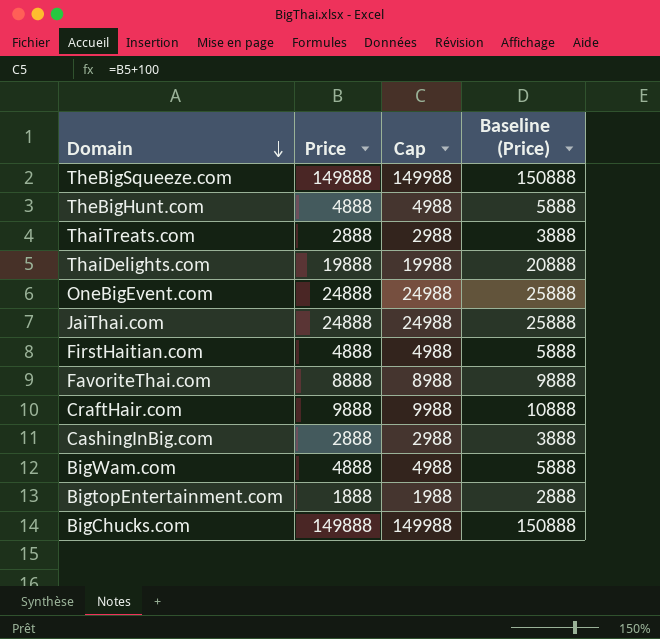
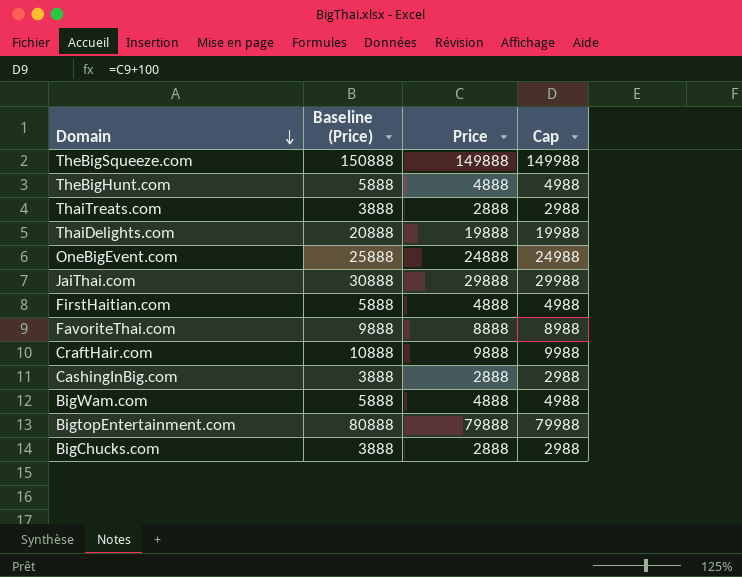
column Baseline (Price) | position: 4 -> 2
JaiThai.com | Baseline (Price): 25888 -> 30888
JaiThai.com | Price: 24888 -> 29888
JaiThai.com | Cap: 24988 -> 29988
BigtopEntertainment.com | Baseline (Price): 2888 -> 80888
BigtopEntertainment.com | Price: 1888 -> 79888
BigtopEntertainment.com | Cap: 1988 -> 79988
BigChucks.com | Baseline (Price): 150888 -> 3888
BigChucks.com | Price: 149888 -> 2888
BigChucks.com | Cap: 149988 -> 2988

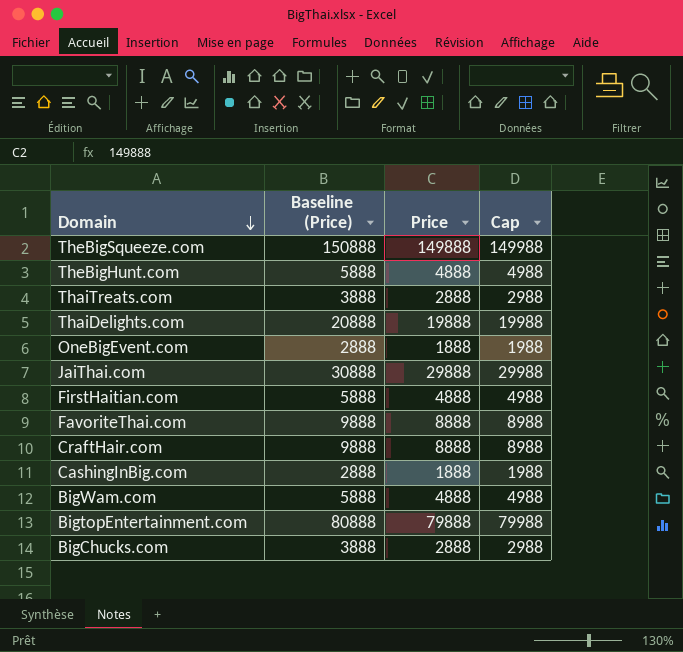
OneBigEvent.com | Baseline (Price): 25888 -> 2888
OneBigEvent.com | Price: 24888 -> 1888
OneBigEvent.com | Cap: 24988 -> 1988
CraftHair.com | Baseline (Price): 10888 -> 9888
CraftHair.com | Price: 9888 -> 8888
CraftHair.com | Cap: 9988 -> 8988
CashingInBig.com | Baseline (Price): 3888 -> 2888
CashingInBig.com | Price: 2888 -> 1888
CashingInBig.com | Cap: 2988 -> 1988

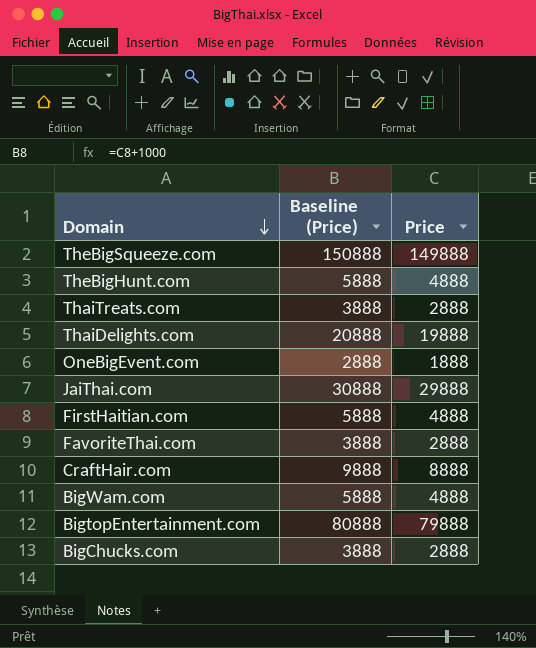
column Cap | formula: [Price] + 100 -> none
row CashingInBig.com: 2888 | 1888 | 1988 -> none
FavoriteThai.com | Baseline (Price): 9888 -> 3888
FavoriteThai.com | Price: 8888 -> 2888

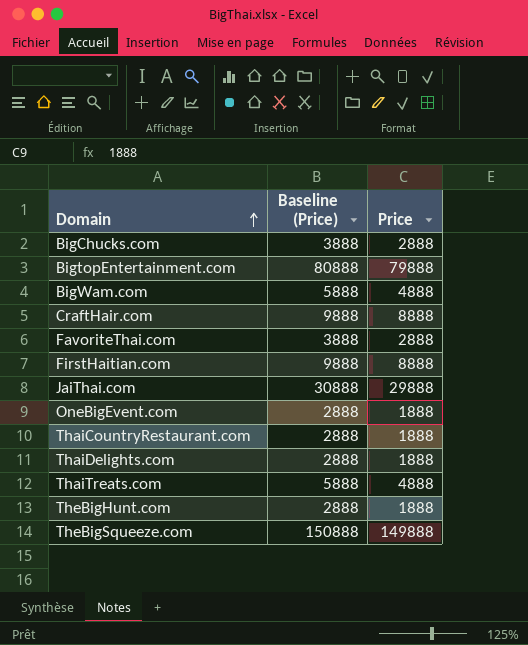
row order: Domain descending -> Domain ascending
FirstHaitian.com | Baseline (Price): 5888 -> 9888
FirstHaitian.com | Price: 4888 -> 8888
row ThaiCountryRestaurant.com: none -> 2888 | 1888
ThaiDelights.com | Baseline (Price): 20888 -> 2888
ThaiDelights.com | Price: 19888 -> 1888
ThaiTreats.com | Baseline (Price): 3888 -> 5888
ThaiTreats.com | Price: 2888 -> 4888
TheBigHunt.com | Baseline (Price): 5888 -> 2888
TheBigHunt.com | Price: 4888 -> 1888

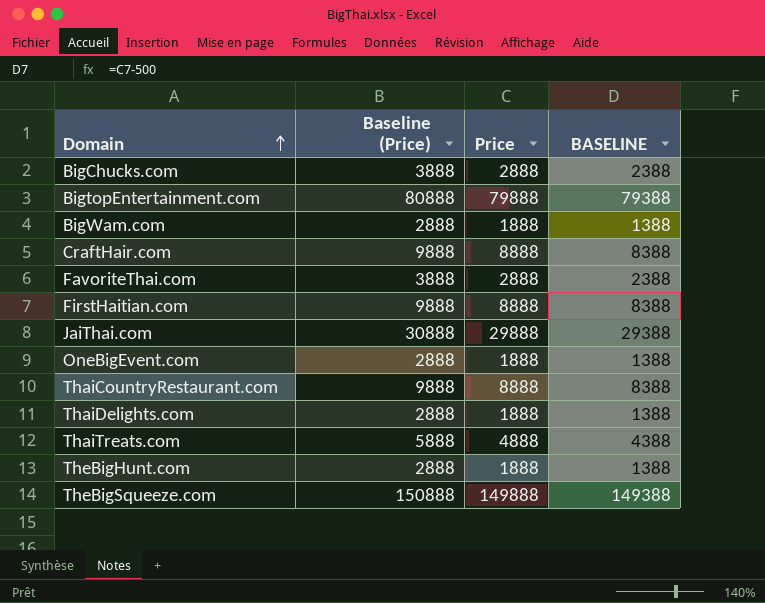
column BASELINE | formula: none -> [Price] - 500
BigWam.com | Baseline (Price): 5888 -> 2888
BigWam.com | Price: 4888 -> 1888
ThaiCountryRestaurant.com | Baseline (Price): 2888 -> 9888
ThaiCountryRestaurant.com | Price: 1888 -> 8888

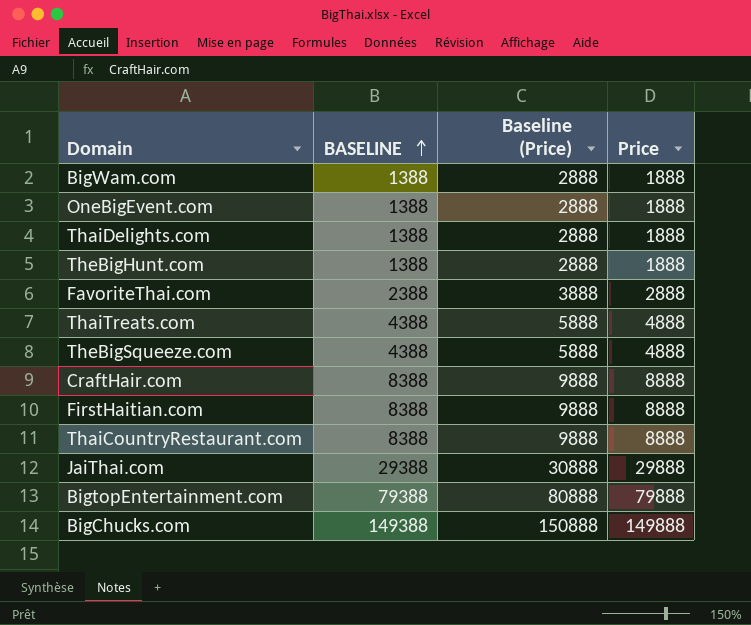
row order: Domain ascending -> BASELINE ascending
column BASELINE | position: 4 -> 2
TheBigSqueeze.com | BASELINE: 149388 -> 4388
TheBigSqueeze.com | Baseline (Price): 150888 -> 5888
TheBigSqueeze.com | Price: 149888 -> 4888
BigChucks.com | BASELINE: 2388 -> 149388
BigChucks.com | Baseline (Price): 3888 -> 150888
BigChucks.com | Price: 2888 -> 149888

